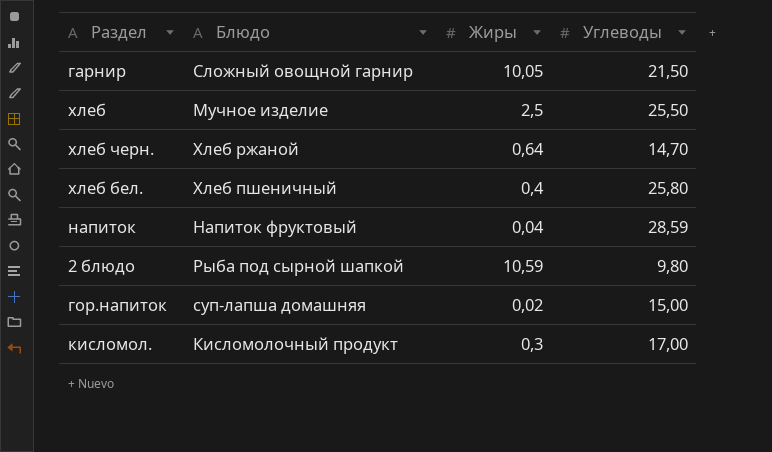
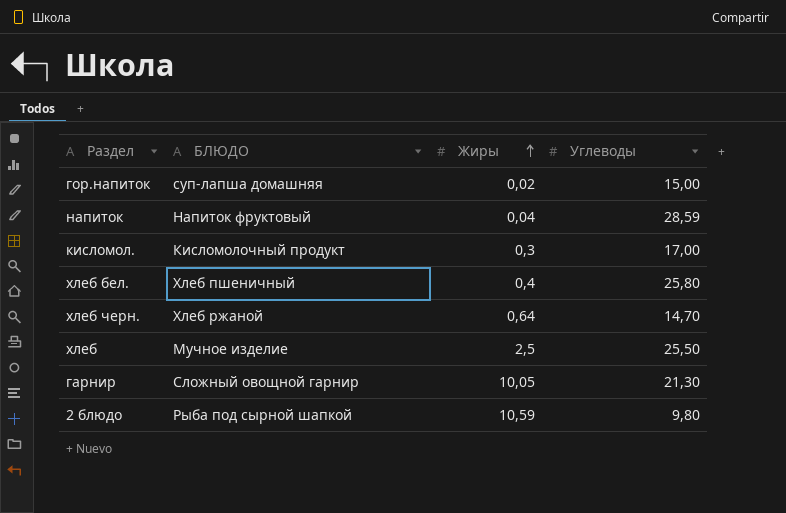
row order: none -> Жиры ascending
column name: Блюдо -> БЛЮДО
гарнир | Углеводы: 21,50 -> 21,30

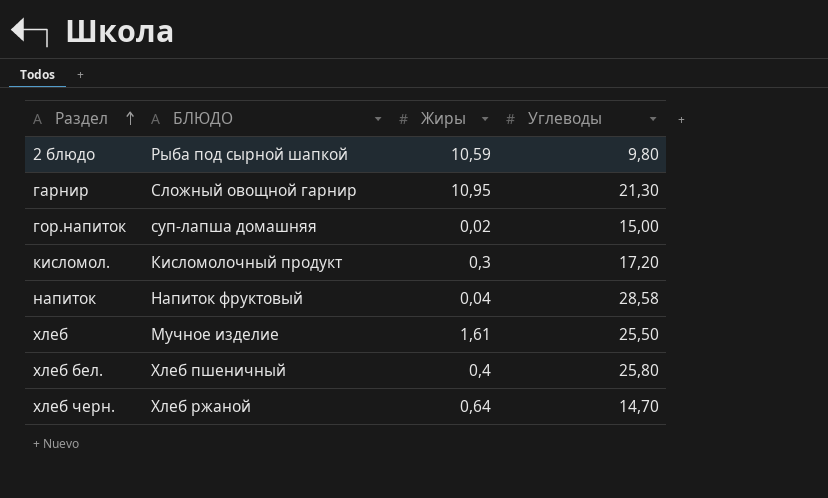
row order: Жиры ascending -> Раздел ascending
гарнир | Жиры: 10,05 -> 10,95
кисломол. | Углеводы: 17,00 -> 17,20
напиток | Углеводы: 28,59 -> 28,58
хлеб | Жиры: 2,5 -> 1,61

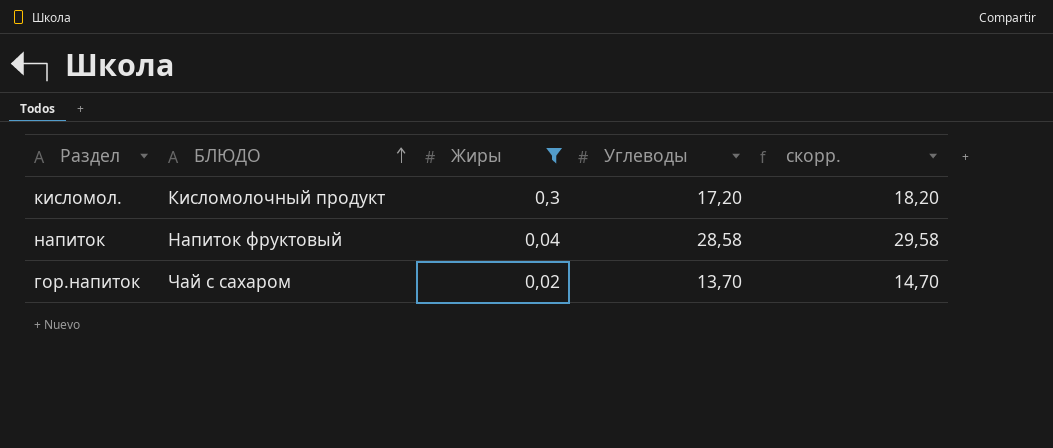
filter: none -> Жиры <= 0,3
row order: Раздел ascending -> БЛЮДО ascending
column скорр. | formula: none -> [Углеводы] + 1
гор.напиток | БЛЮДО: суп-лапша домашняя -> Чай с сахаром
гор.напиток | Углеводы: 15,00 -> 13,70

